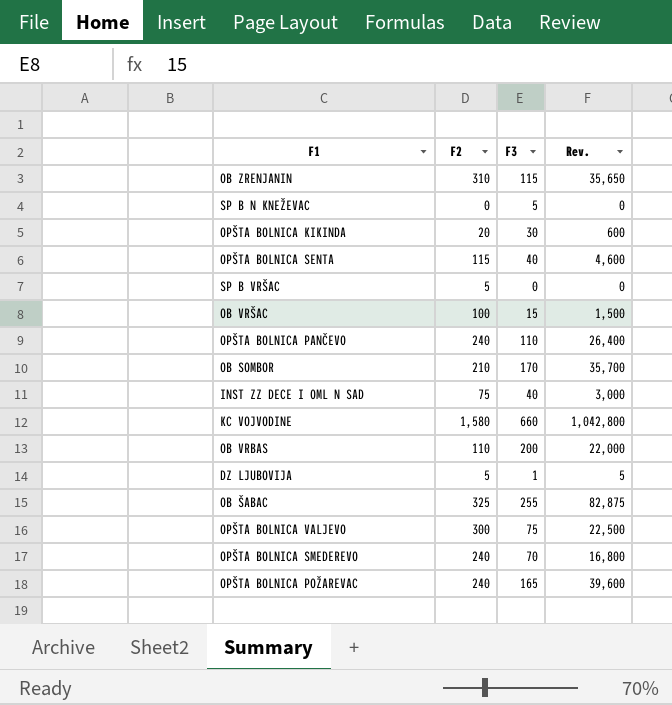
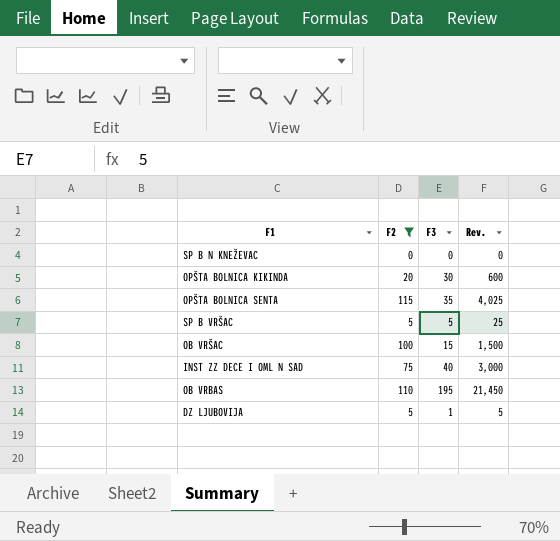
filter: none -> F2 <= 115
SP B N KNEŽEVAC | F3: 5 -> 0
OPŠTA BOLNICA SENTA | F3: 40 -> 35
OPŠTA BOLNICA SENTA | Rev.: 4,600 -> 4,025
SP B VRŠAC | F3: 0 -> 5
SP B VRŠAC | Rev.: 0 -> 25
OB VRBAS | F3: 200 -> 195
OB VRBAS | Rev.: 22,000 -> 21,450

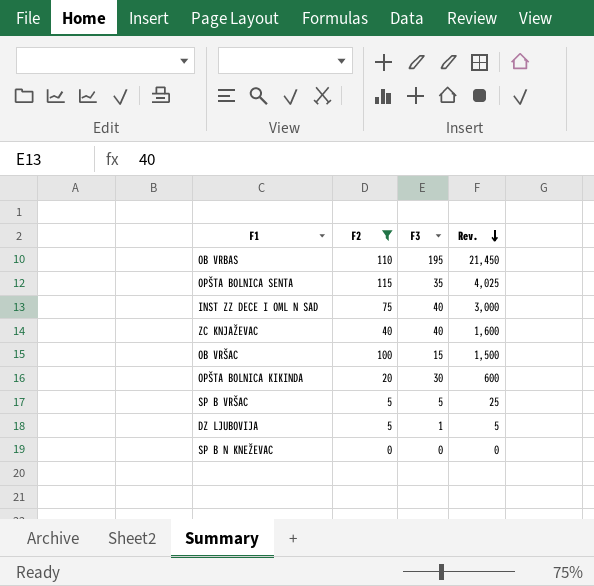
row order: none -> Rev. descending
row ZC KNJAŽEVAC: none -> 40 | 40 | 1,600

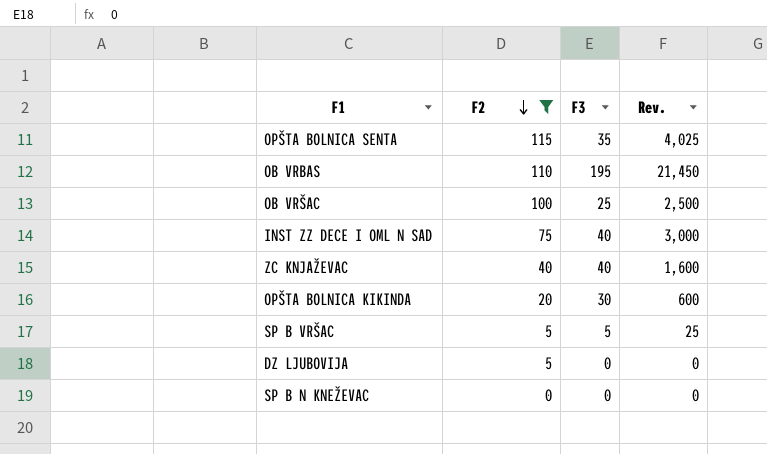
row order: Rev. descending -> F2 descending
OB VRŠAC | F3: 15 -> 25
OB VRŠAC | Rev.: 1,500 -> 2,500
DZ LJUBOVIJA | F3: 1 -> 0
DZ LJUBOVIJA | Rev.: 5 -> 0

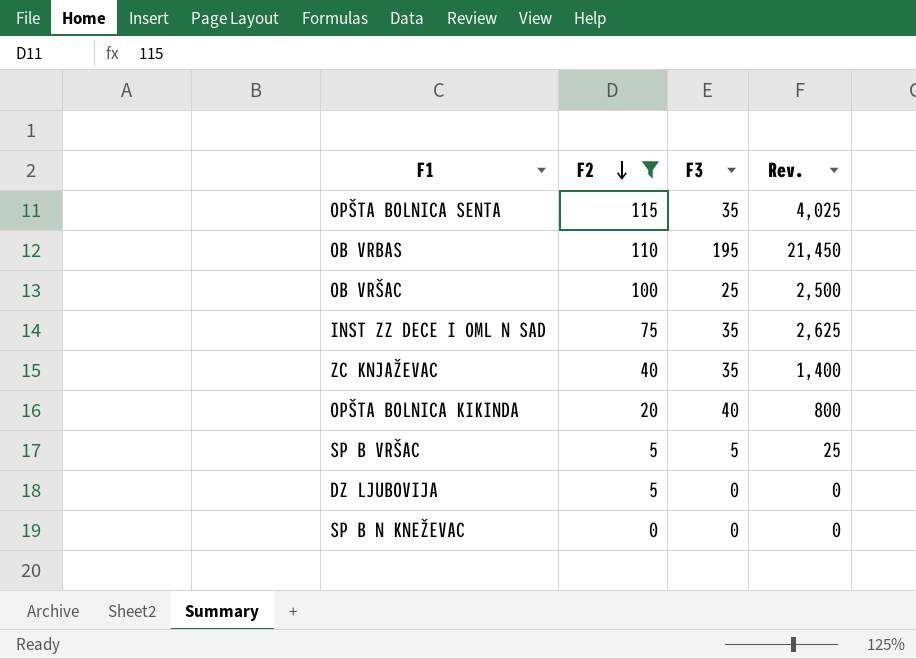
INST ZZ DECE I OML N SAD | F3: 40 -> 35
INST ZZ DECE I OML N SAD | Rev.: 3,000 -> 2,625
ZC KNJAŽEVAC | F3: 40 -> 35
ZC KNJAŽEVAC | Rev.: 1,600 -> 1,400
OPŠTA BOLNICA KIKINDA | F3: 30 -> 40
OPŠTA BOLNICA KIKINDA | Rev.: 600 -> 800

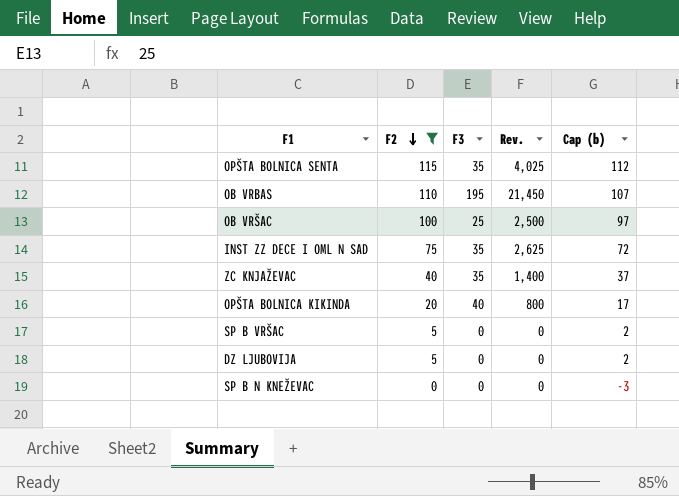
column Cap (b) | formula: none -> [F2] - 3
SP B VRŠAC | F3: 5 -> 0
SP B VRŠAC | Rev.: 25 -> 0

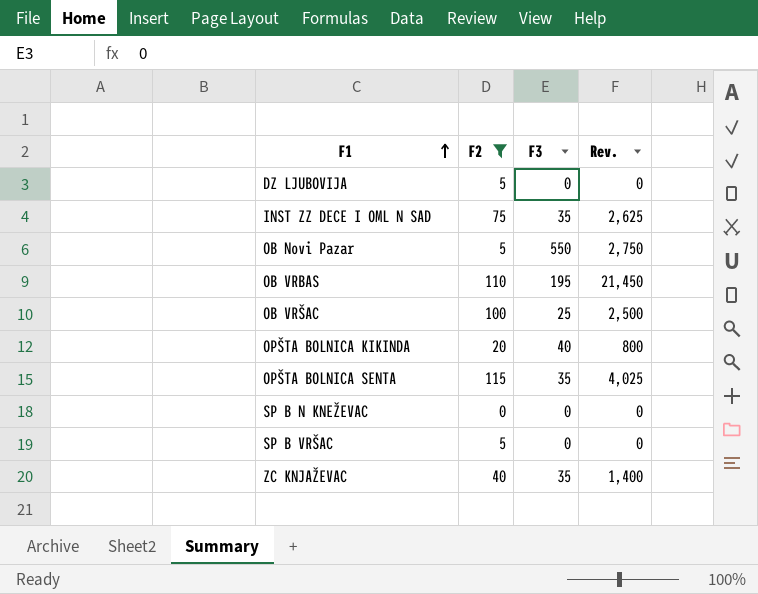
row order: F2 descending -> F1 ascending
column Cap (b) | formula: [F2] - 3 -> none
row OB Novi Pazar: none -> 5 | 550 | 2,750

